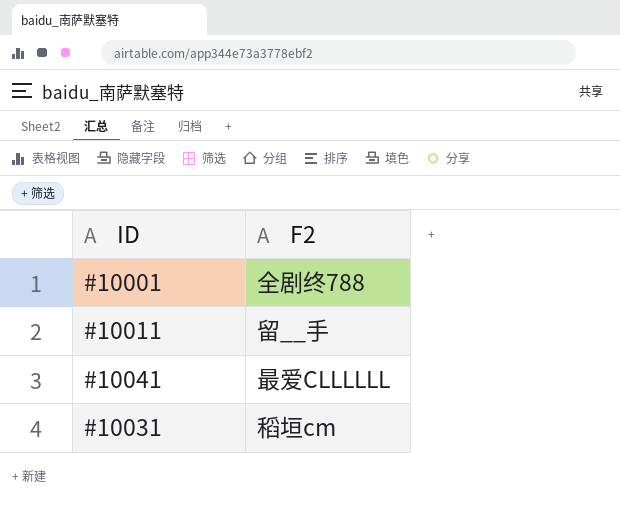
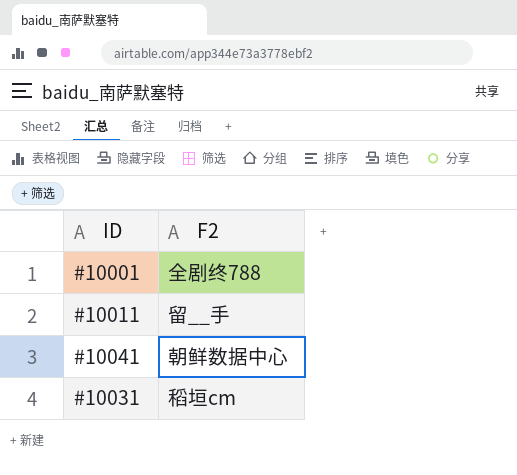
#10041 | F2: 最爱CLLLLLL -> 朝鲜数据中心

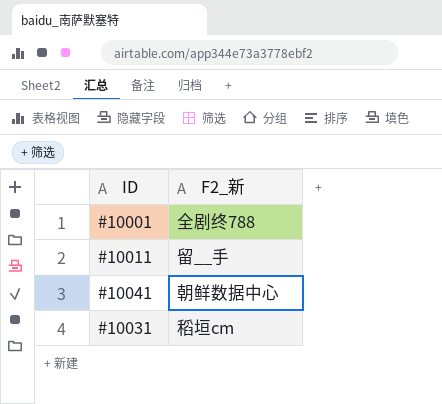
column name: F2 -> F2_新

